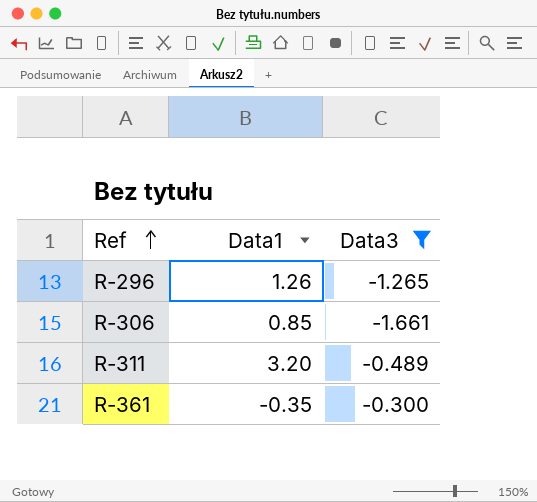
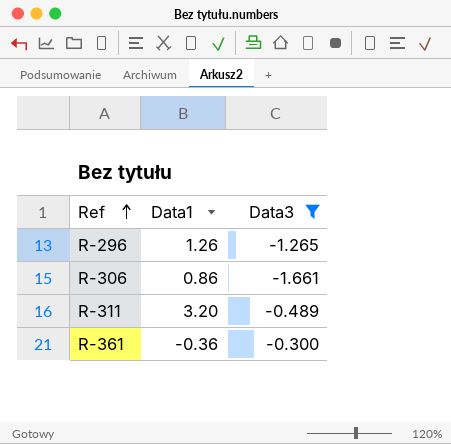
R-306 | Data1: 0.85 -> 0.86
R-361 | Data1: -0.35 -> -0.36

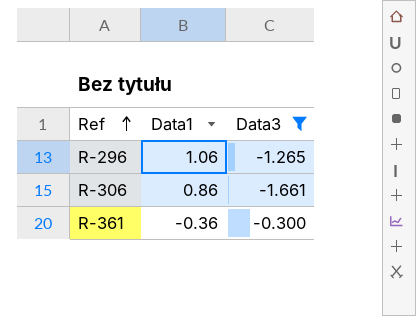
row R-311: 3.20 | -0.489 -> none
R-296 | Data1: 1.26 -> 1.06

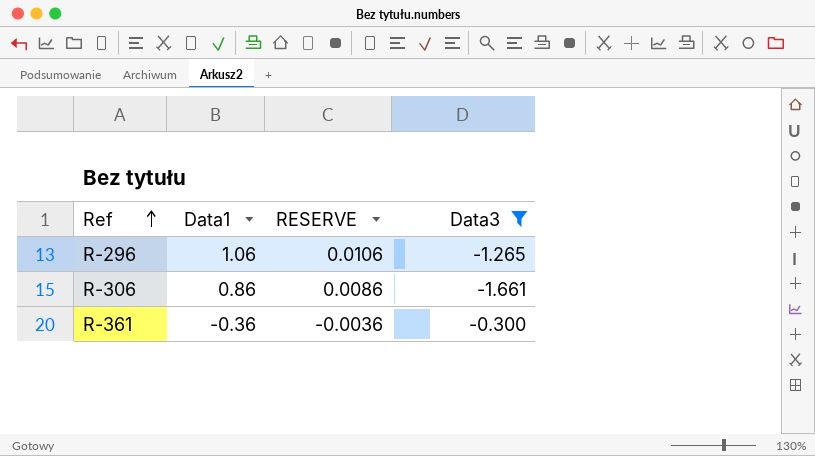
column RESERVE | formula: none -> [Data1] * 0.01

